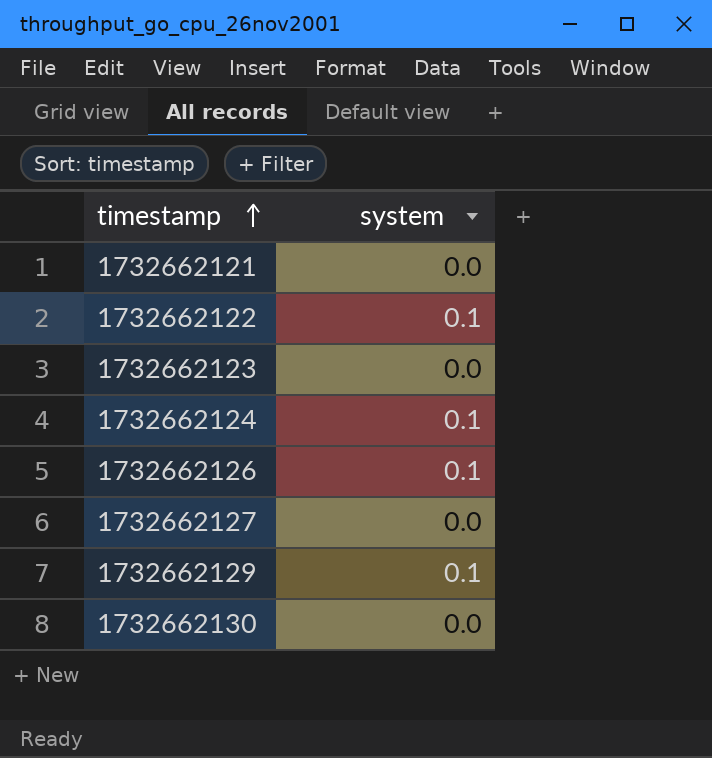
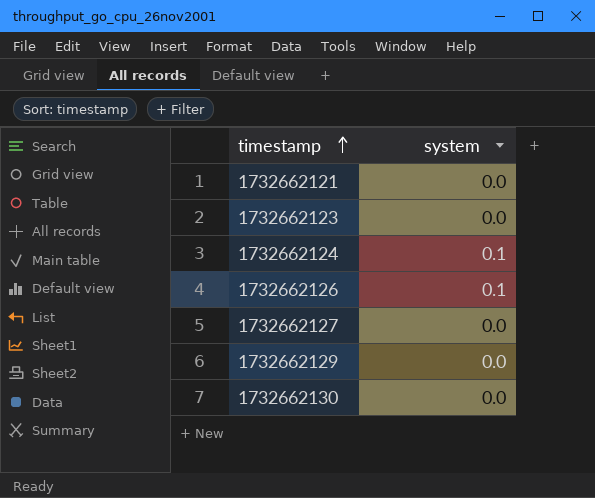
row 1732662122: 0.1 -> none
1732662129 | system: 0.1 -> 0.0

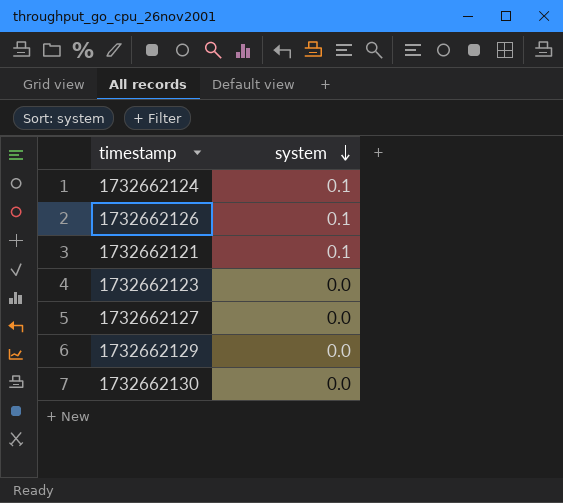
row order: timestamp ascending -> system descending
1732662121 | system: 0.0 -> 0.1

